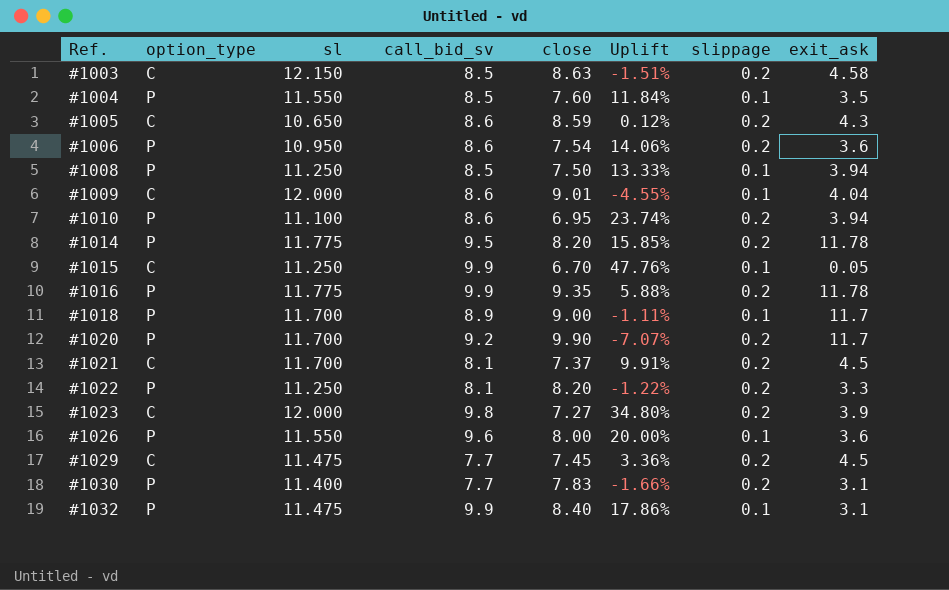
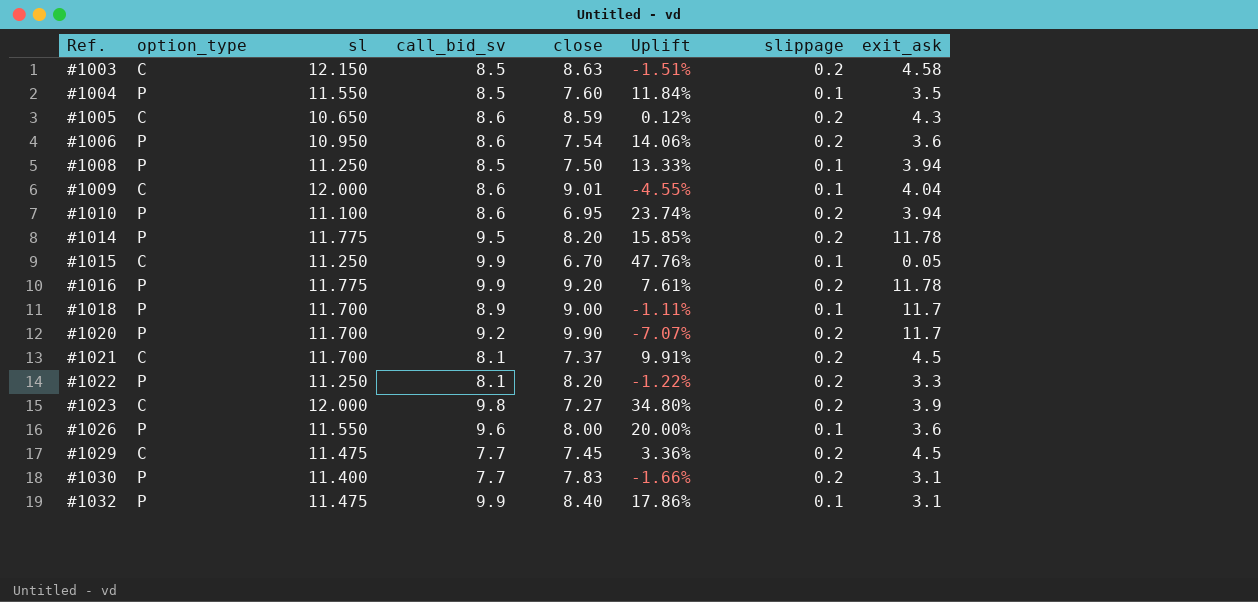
#1016 | close: 9.35 -> 9.20
#1016 | Uplift: 5.88% -> 7.61%

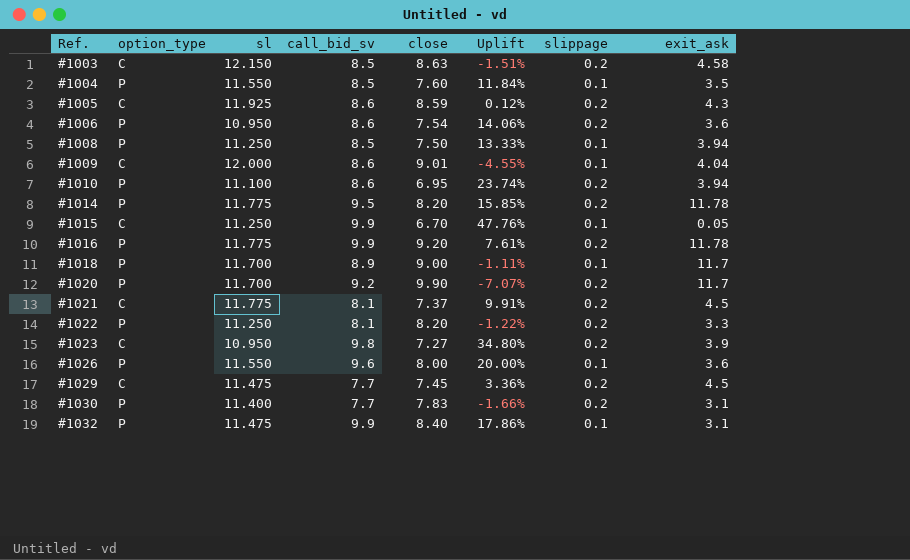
#1005 | sl: 10.650 -> 11.925
#1021 | sl: 11.700 -> 11.775
#1023 | sl: 12.000 -> 10.950

